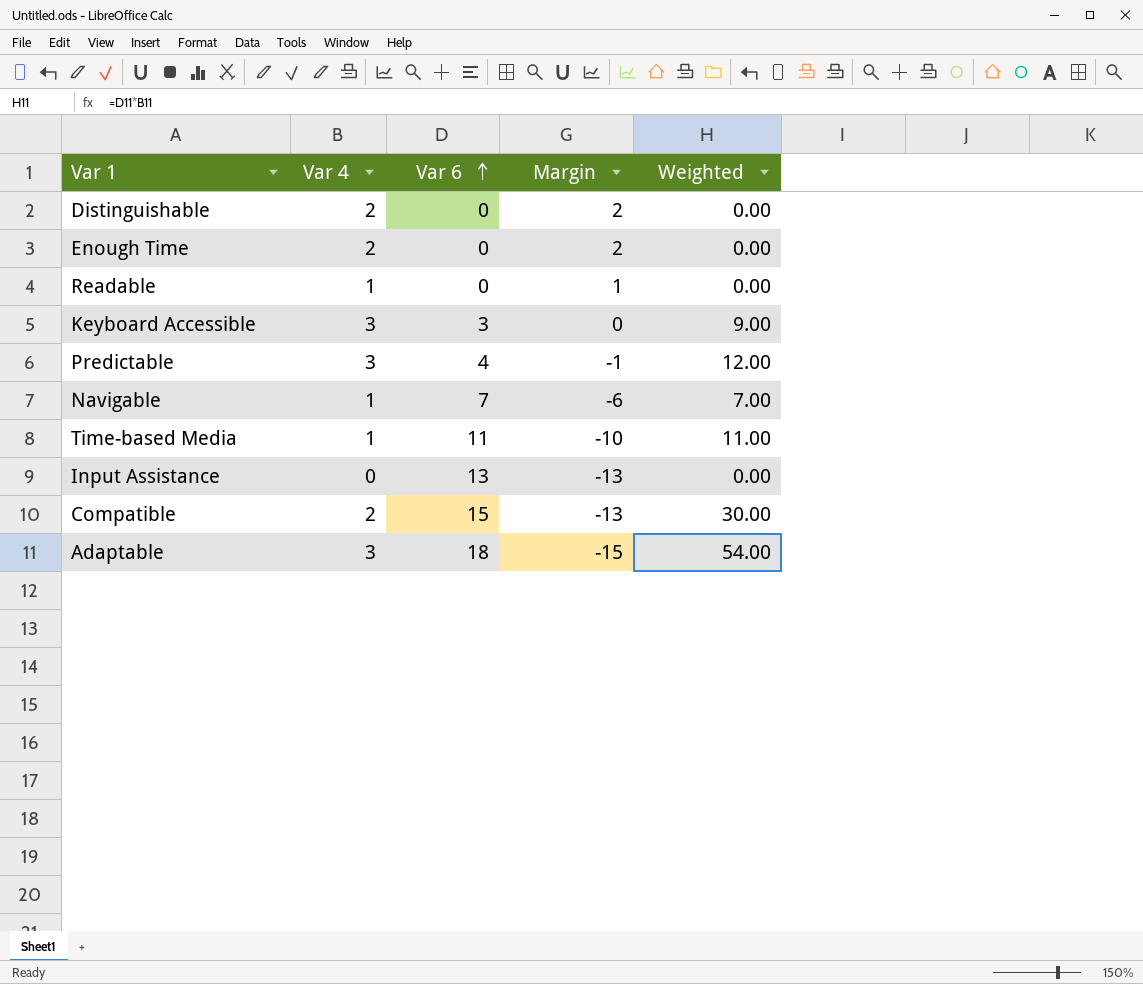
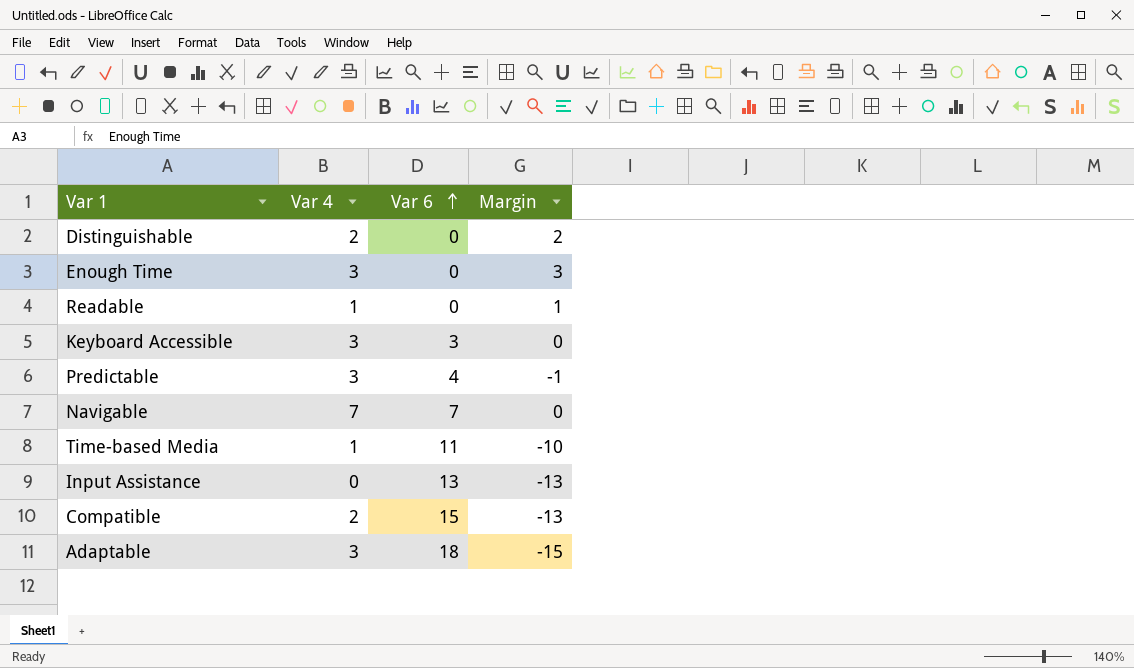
column Weighted | formula: [Var 4] * [Var 6] -> none
Enough Time | Var 4: 2 -> 3
Enough Time | Margin: 2 -> 3
Navigable | Var 4: 1 -> 7
Navigable | Margin: -6 -> 0

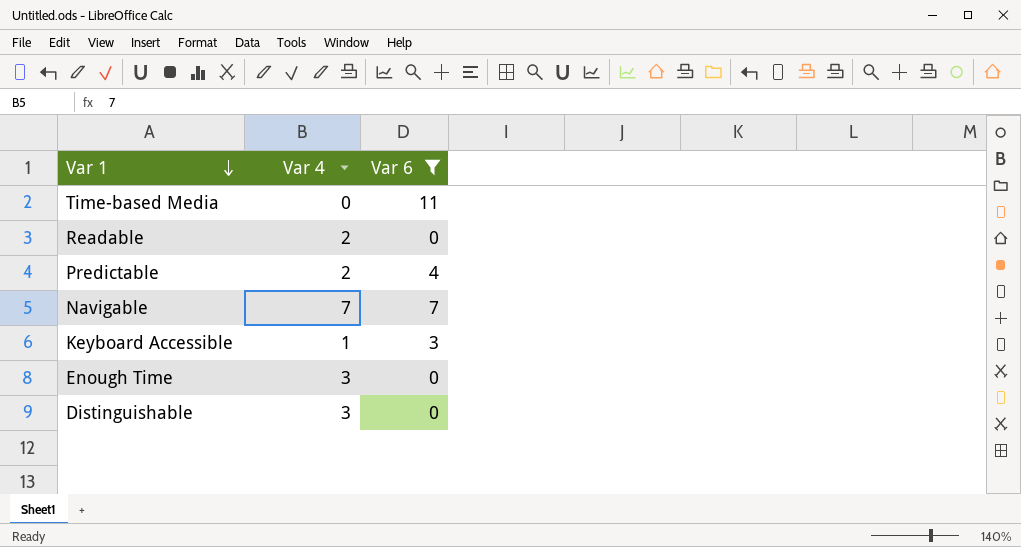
filter: none -> Var 6 <= 11
row order: Var 6 ascending -> Var 1 descending
column Margin | formula: [Var 4] - [Var 6] -> none
Time-based Media | Var 4: 1 -> 0
Readable | Var 4: 1 -> 2
Predictable | Var 4: 3 -> 2
Keyboard Accessible | Var 4: 3 -> 1
Distinguishable | Var 4: 2 -> 3

